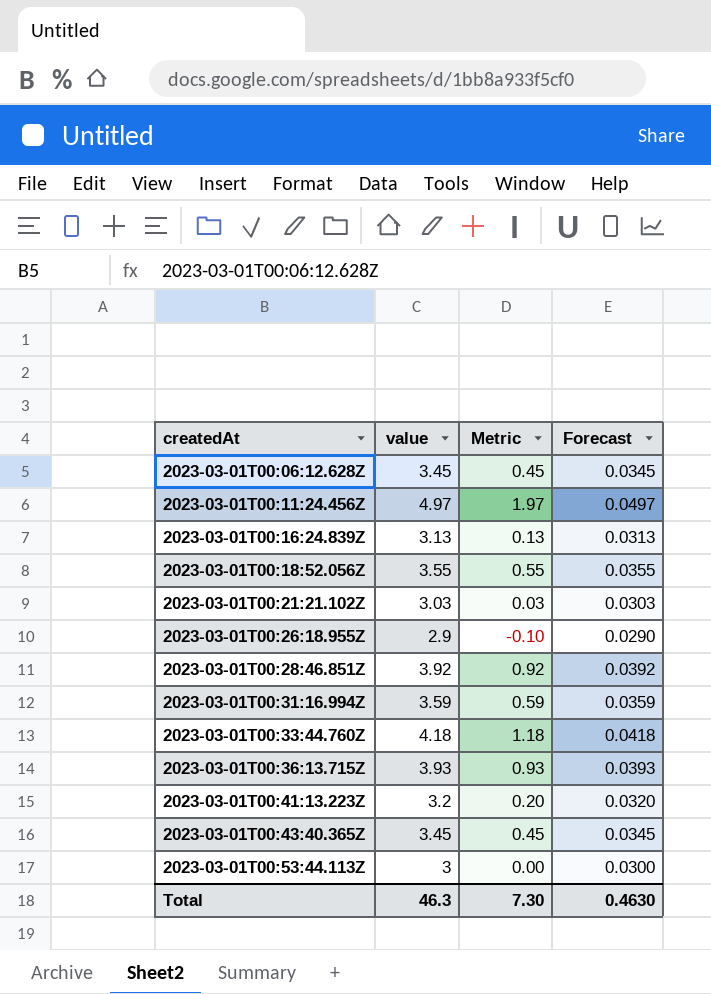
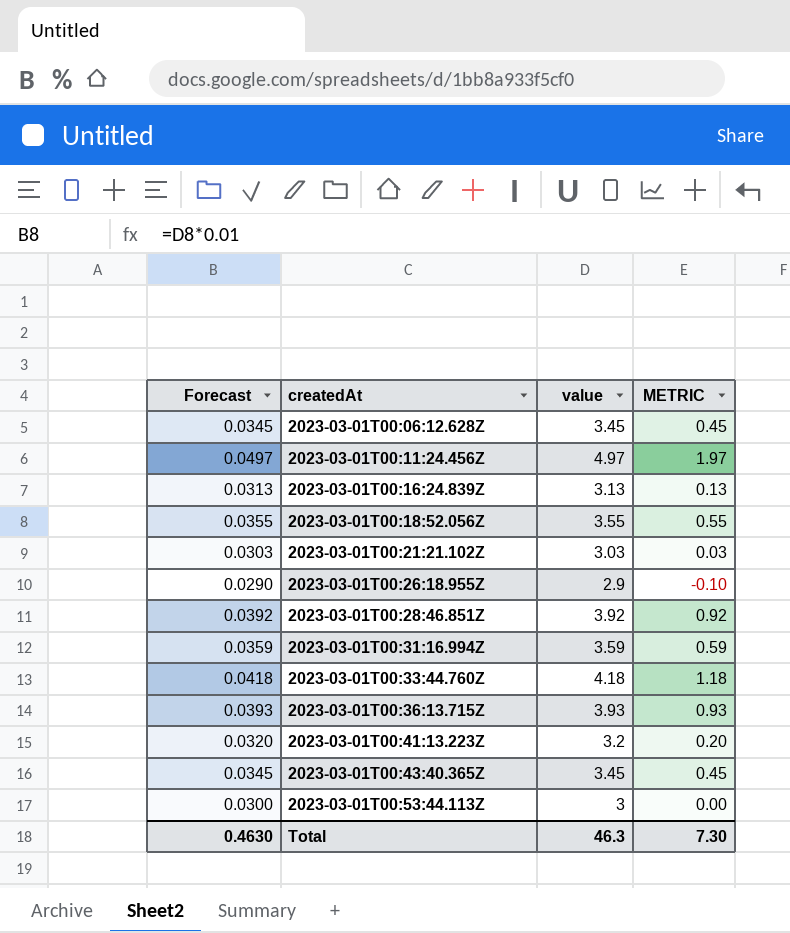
column Forecast | position: 4 -> 1
column name: Metric -> METRIC

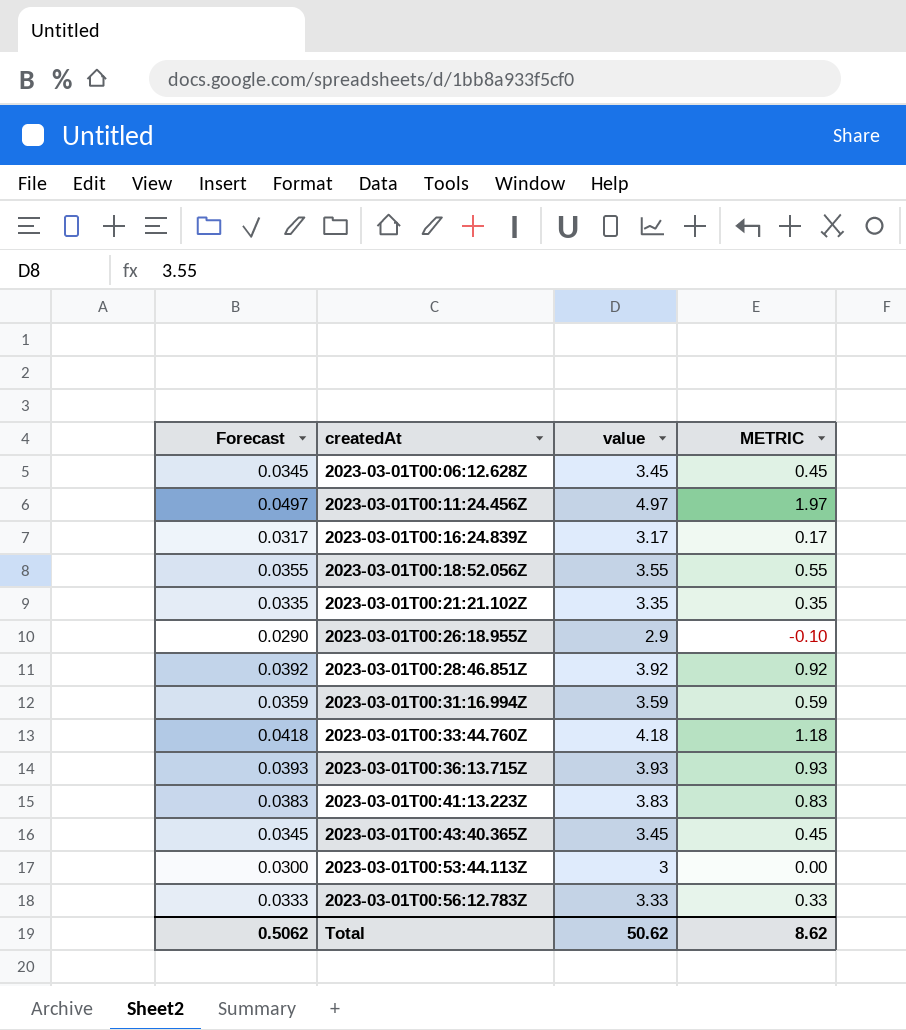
2023-03-01T00:16:24.839Z | Forecast: 0.0313 -> 0.0317
2023-03-01T00:16:24.839Z | value: 3.13 -> 3.17
2023-03-01T00:16:24.839Z | METRIC: 0.13 -> 0.17
2023-03-01T00:21:21.102Z | Forecast: 0.0303 -> 0.0335
2023-03-01T00:21:21.102Z | value: 3.03 -> 3.35
2023-03-01T00:21:21.102Z | METRIC: 0.03 -> 0.35
2023-03-01T00:41:13.223Z | Forecast: 0.0320 -> 0.0383
2023-03-01T00:41:13.223Z | value: 3.2 -> 3.83
2023-03-01T00:41:13.223Z | METRIC: 0.20 -> 0.83
row 2023-03-01T00:56:12.783Z: none -> 0.0333 | 3.33 | 0.33
Total | Forecast: 0.4630 -> 0.5062
Total | value: 46.3 -> 50.62
Total | METRIC: 7.30 -> 8.62

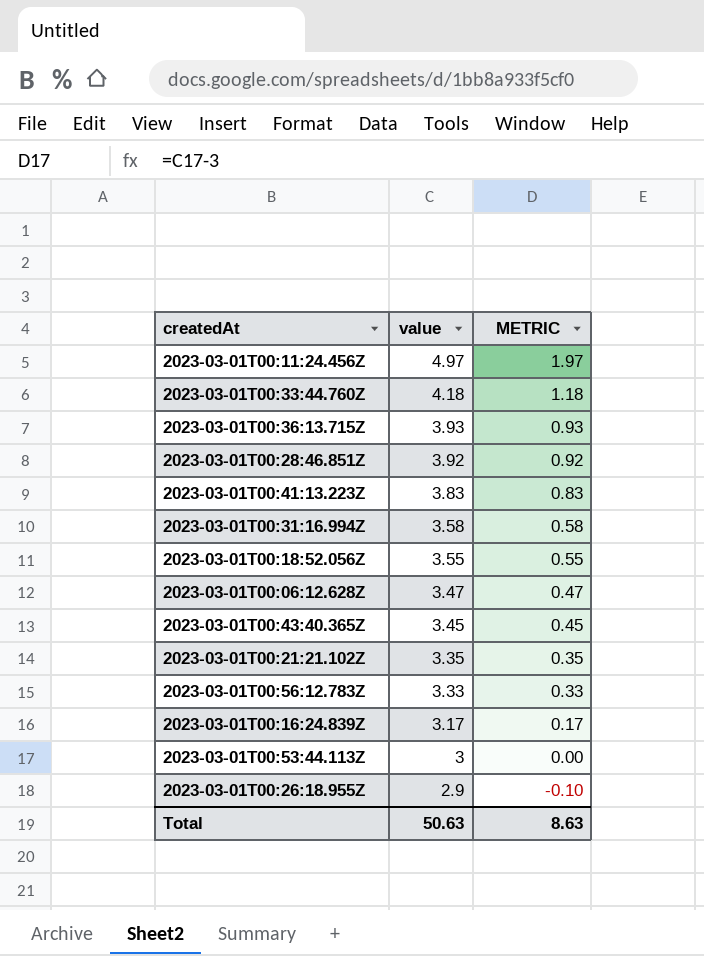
row order: createdAt ascending -> value descending
column Forecast | formula: [value] * 0.01 -> none
2023-03-01T00:31:16.994Z | value: 3.59 -> 3.58
2023-03-01T00:31:16.994Z | METRIC: 0.59 -> 0.58
2023-03-01T00:06:12.628Z | value: 3.45 -> 3.47
2023-03-01T00:06:12.628Z | METRIC: 0.45 -> 0.47
Total | value: 50.62 -> 50.63
Total | METRIC: 8.62 -> 8.63

